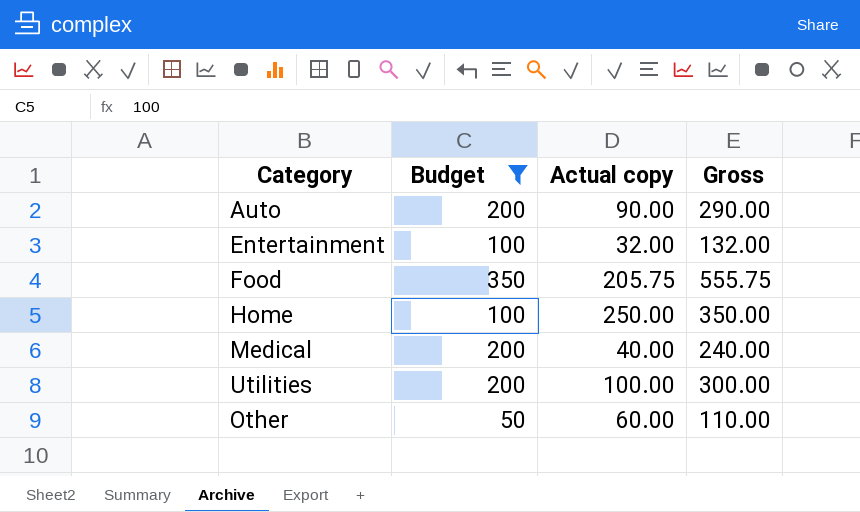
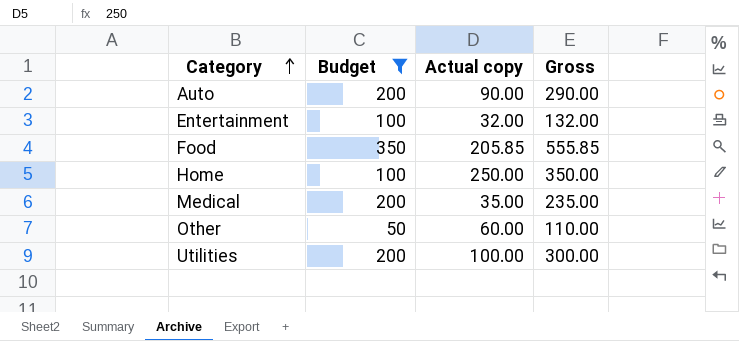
row order: none -> Category ascending
Food | Actual copy: 205.75 -> 205.85
Food | Gross: 555.75 -> 555.85
Medical | Actual copy: 40.00 -> 35.00
Medical | Gross: 240.00 -> 235.00

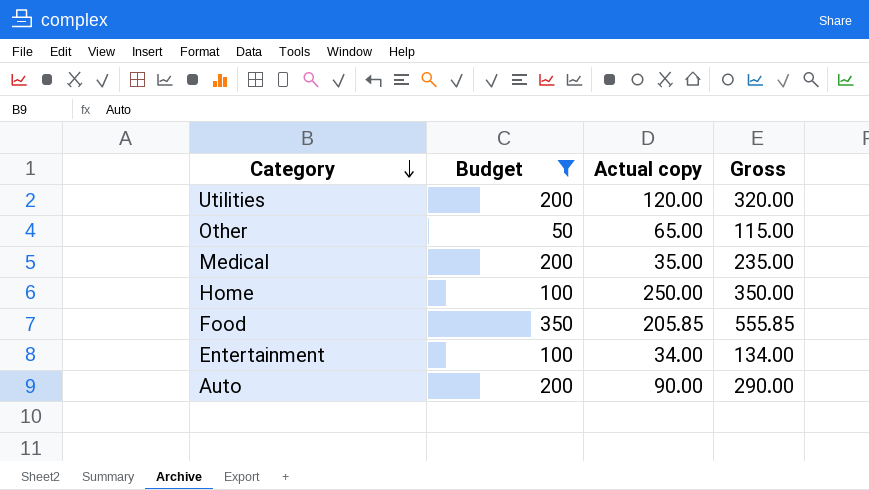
row order: Category ascending -> Category descending
Utilities | Actual copy: 100.00 -> 120.00
Utilities | Gross: 300.00 -> 320.00
Other | Actual copy: 60.00 -> 65.00
Other | Gross: 110.00 -> 115.00
Entertainment | Actual copy: 32.00 -> 34.00
Entertainment | Gross: 132.00 -> 134.00

